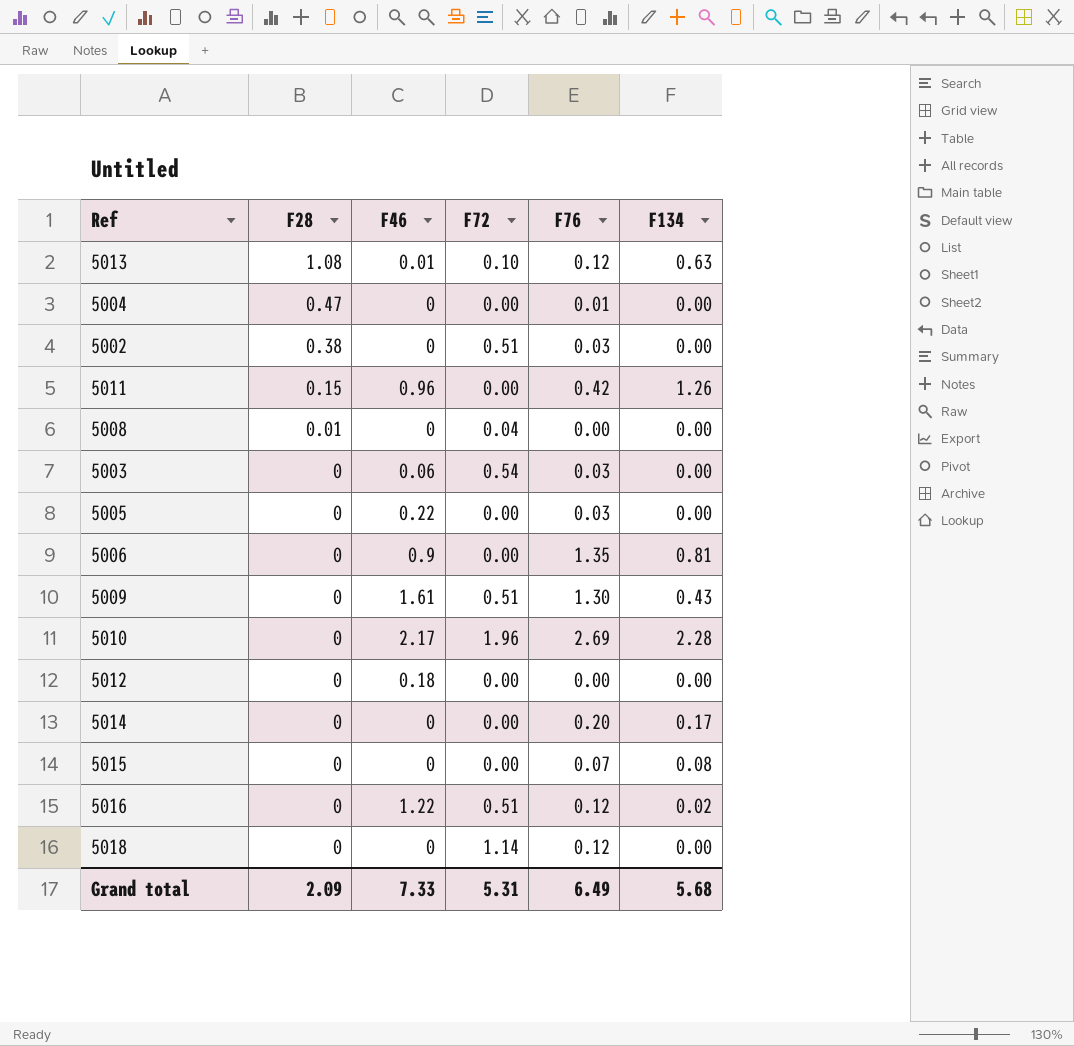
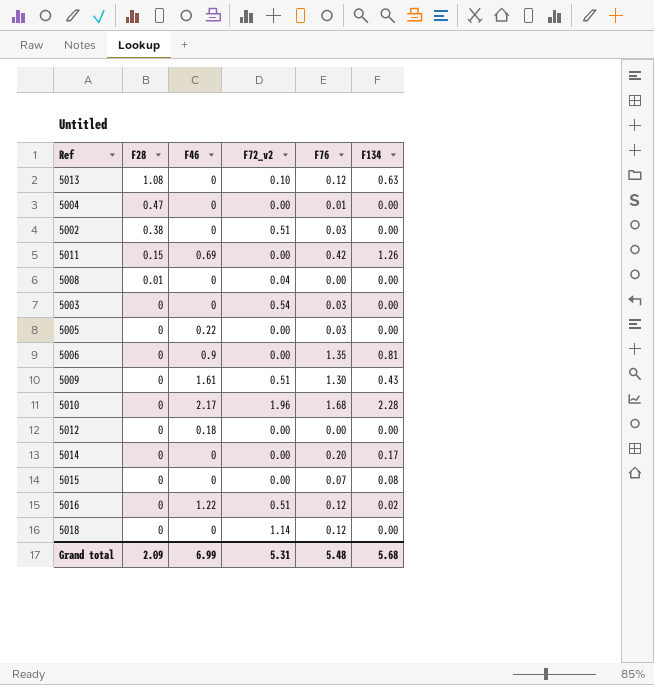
column name: F72 -> F72_v2
5013 | F46: 0.01 -> 0
5011 | F46: 0.96 -> 0.69
5003 | F46: 0.06 -> 0
5010 | F76: 2.69 -> 1.68
Grand total | F46: 7.33 -> 6.99
Grand total | F76: 6.49 -> 5.48

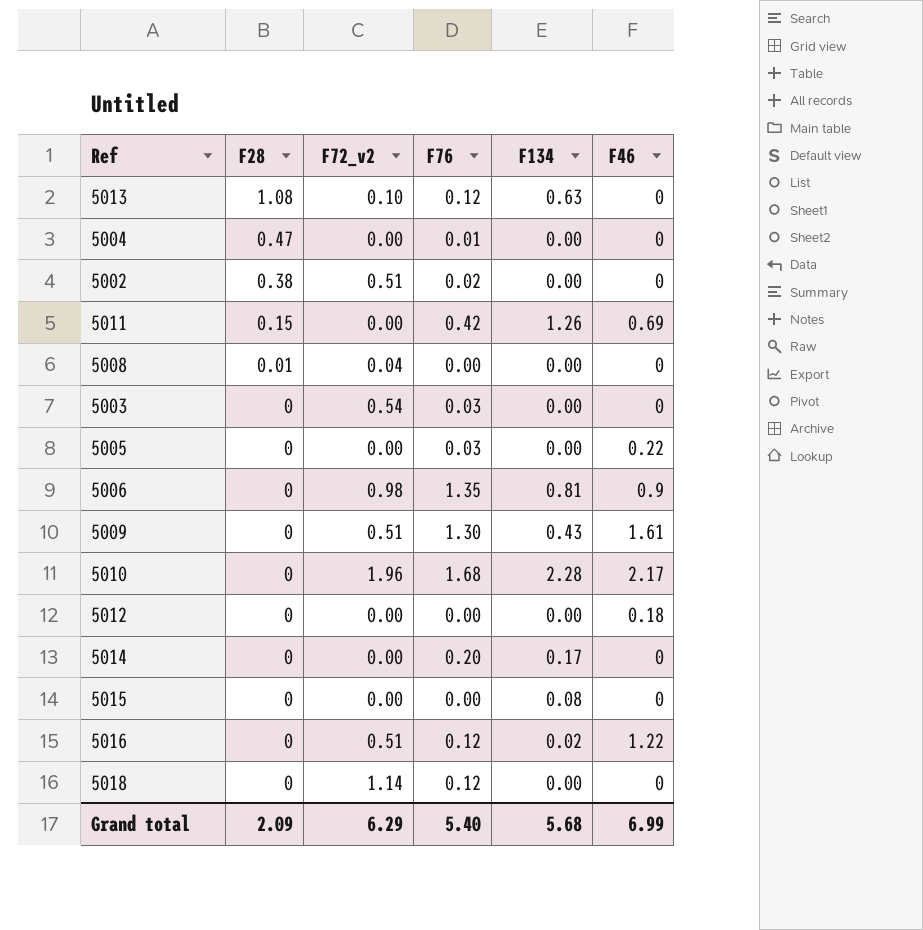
column F46 | position: 3 -> 6
5002 | F76: 0.03 -> 0.02
5006 | F72_v2: 0.00 -> 0.98
5015 | F76: 0.07 -> 0.00
Grand total | F72_v2: 5.31 -> 6.29
Grand total | F76: 5.48 -> 5.40

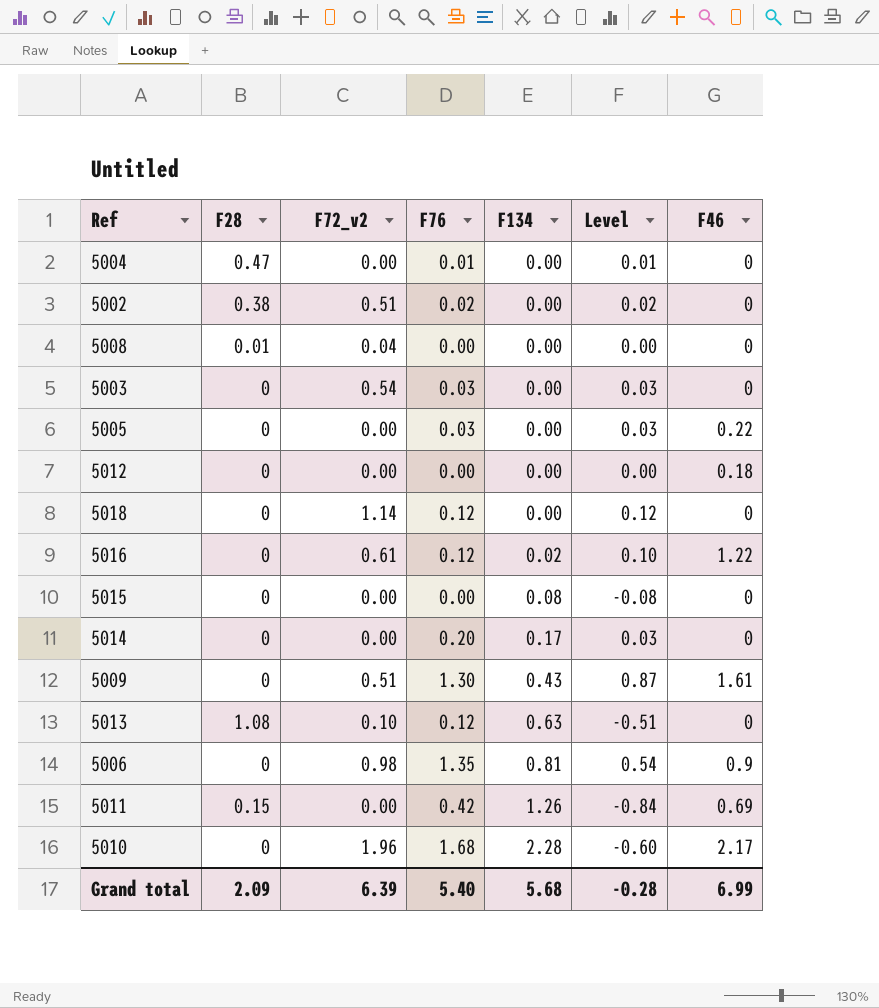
row order: F28 descending -> F134 ascending
column Level | formula: none -> [F76] - [F134]
5016 | F72_v2: 0.51 -> 0.61
Grand total | F72_v2: 6.29 -> 6.39

